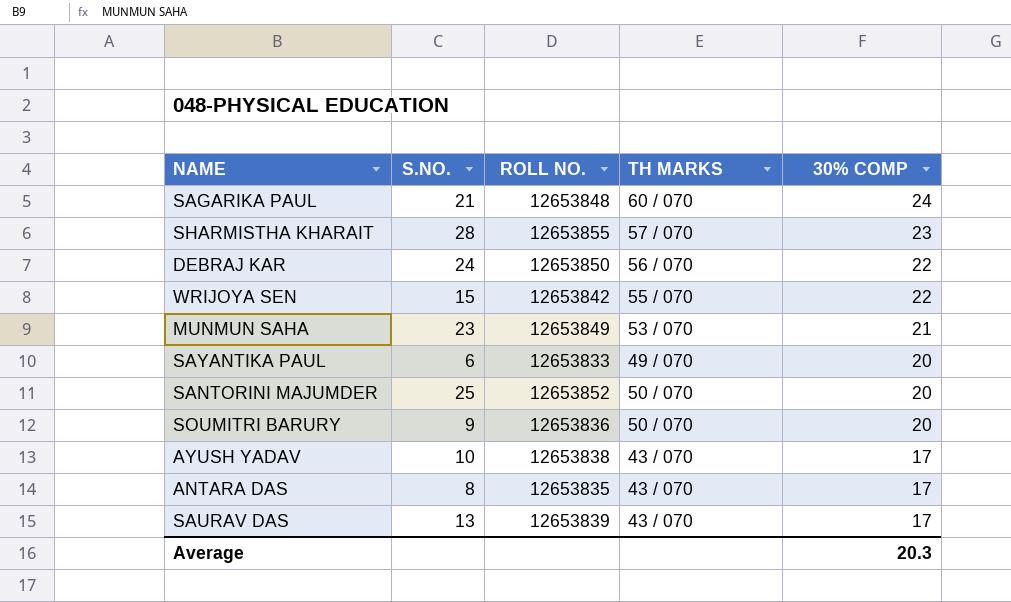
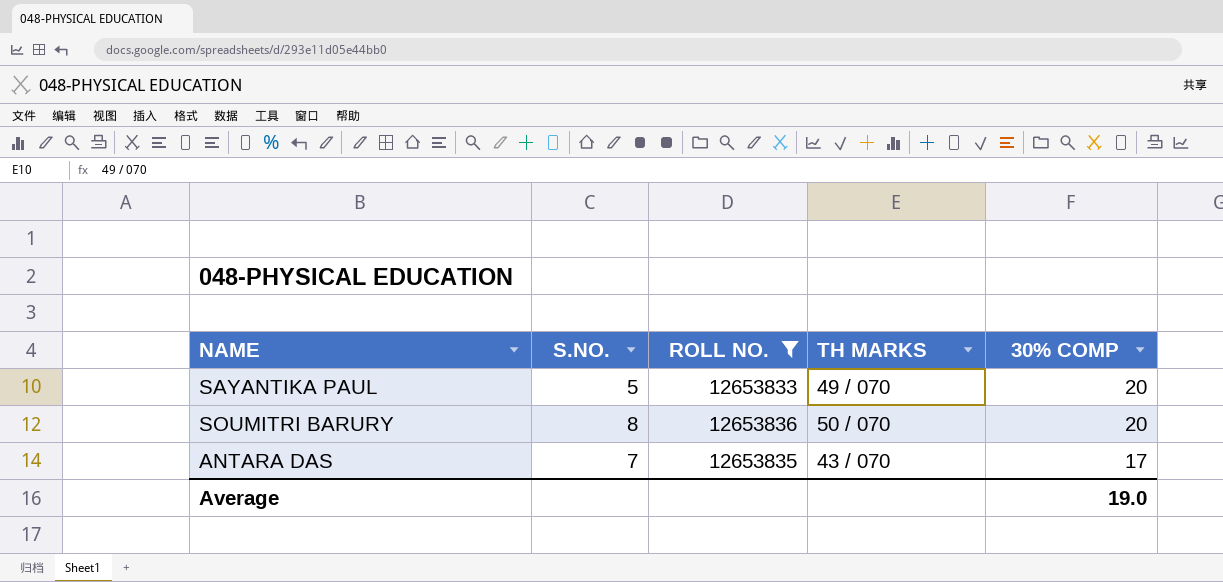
filter: none -> ROLL NO. <= 12653836
SAYANTIKA PAUL | S.NO.: 6 -> 5
SOUMITRI BARURY | S.NO.: 9 -> 8
ANTARA DAS | S.NO.: 8 -> 7
Average | 30% COMP: 20.3 -> 19.0

